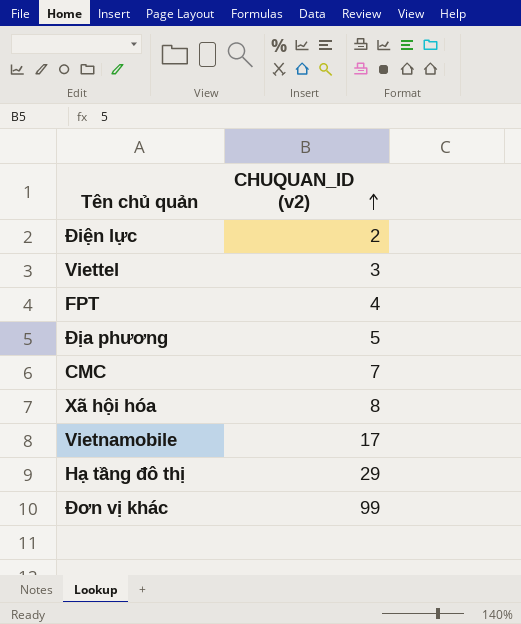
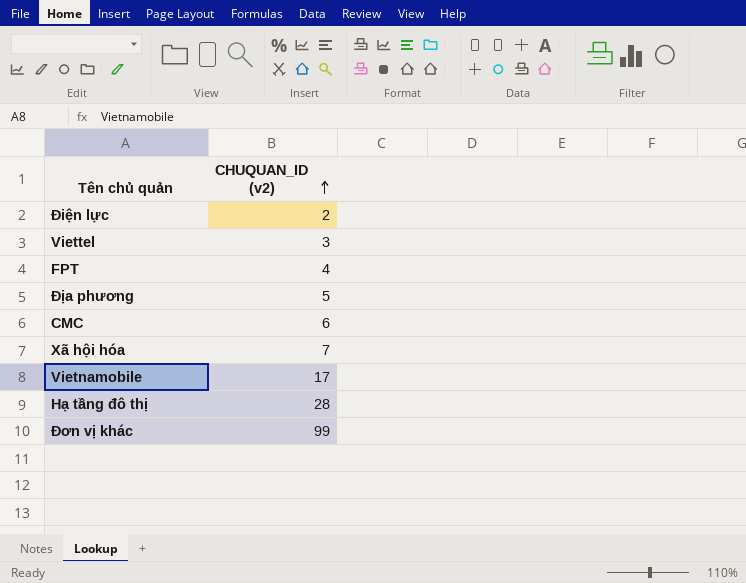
CMC | CHUQUAN_ID (v2): 7 -> 6
Xã hội hóa | CHUQUAN_ID (v2): 8 -> 7
Hạ tầng đô thị | CHUQUAN_ID (v2): 29 -> 28

